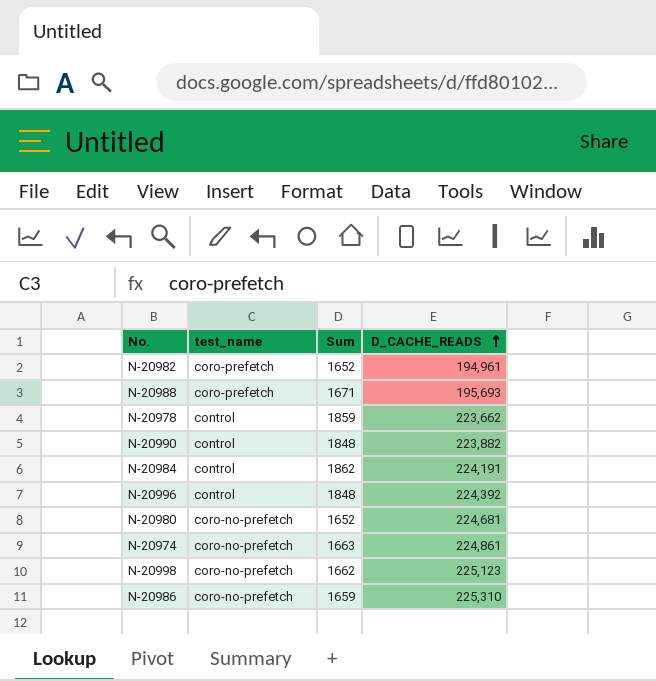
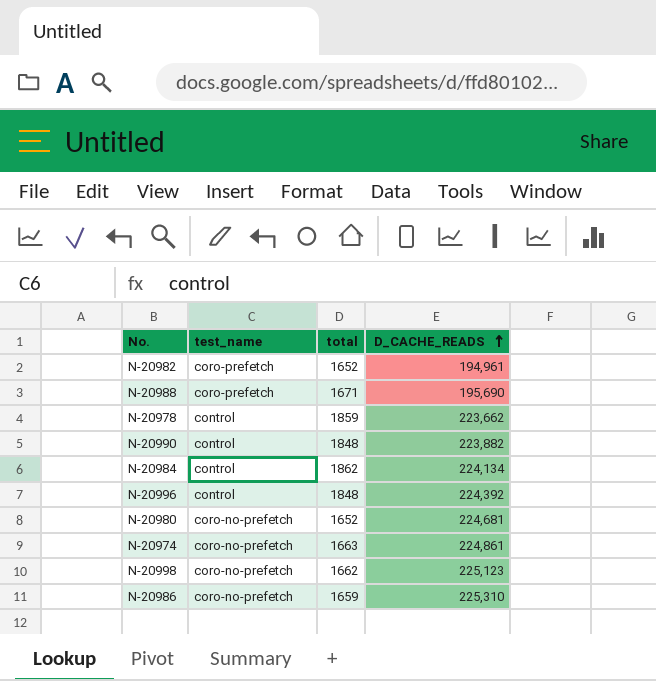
column name: Sum -> total
N-20988 | D_CACHE_READS: 195,693 -> 195,690
N-20984 | D_CACHE_READS: 224,191 -> 224,134

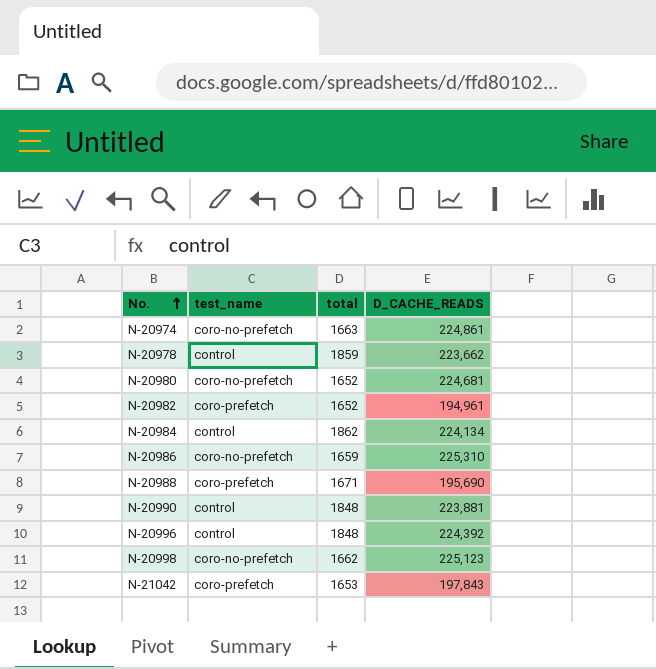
row order: D_CACHE_READS ascending -> No. ascending
N-20990 | D_CACHE_READS: 223,882 -> 223,881
row N-21042: none -> coro-prefetch | 1653 | 197,843

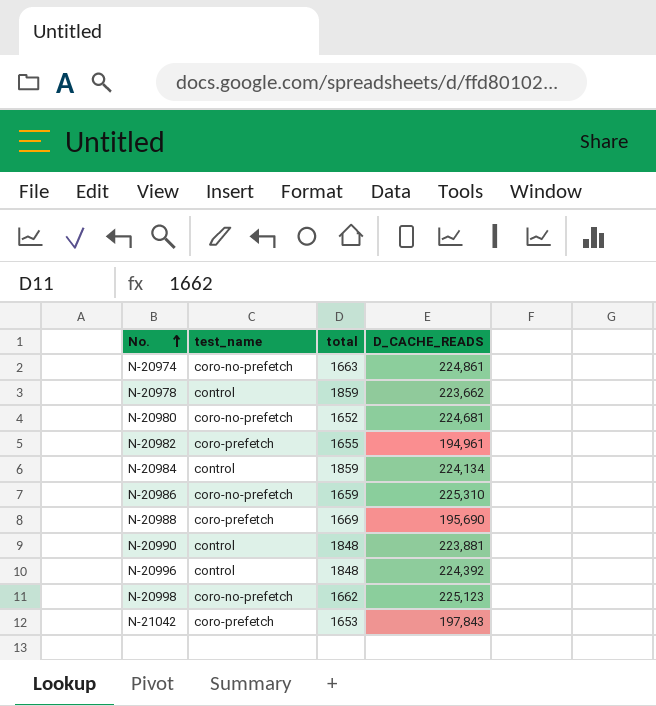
N-20982 | total: 1652 -> 1655
N-20984 | total: 1862 -> 1859
N-20988 | total: 1671 -> 1669

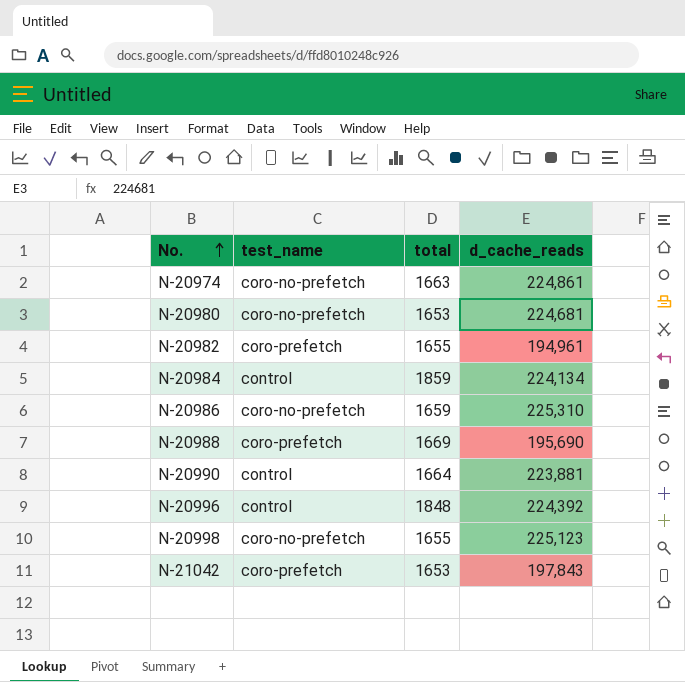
column name: D_CACHE_READS -> d_cache_reads
row N-20978: control | 1859 | 223,662 -> none
N-20980 | total: 1652 -> 1653
N-20990 | total: 1848 -> 1664
N-20998 | total: 1662 -> 1655

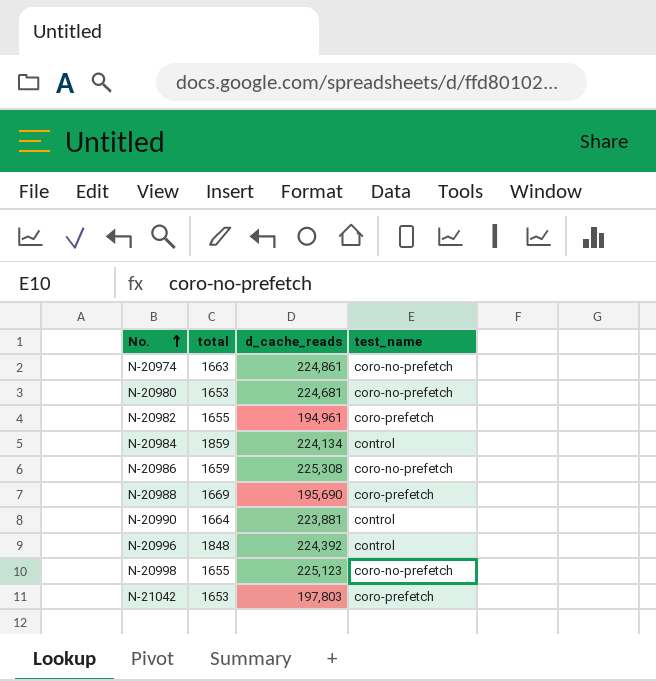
column test_name | position: 2 -> 4
N-20986 | d_cache_reads: 225,310 -> 225,308
N-21042 | d_cache_reads: 197,843 -> 197,803

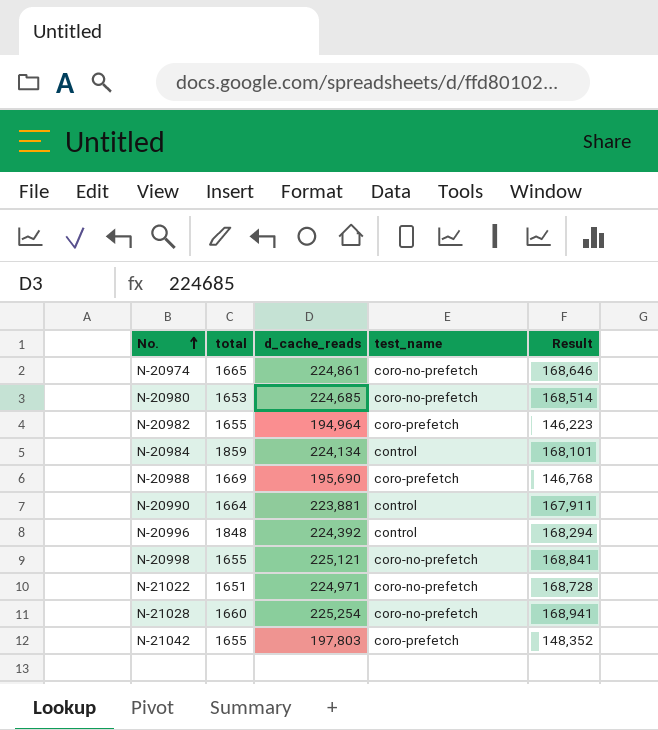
column Result | formula: none -> [d_cache_reads] * 0.75
row N-20986: 1659 | 225,308 | coro-no-prefetch -> none
N-20974 | total: 1663 -> 1665
N-20980 | d_cache_reads: 224,681 -> 224,685
N-20982 | d_cache_reads: 194,961 -> 194,964
N-20998 | d_cache_reads: 225,123 -> 225,121
row N-21022: none -> 1651 | 224,971 | coro-no-prefetch | 168,728
row N-21028: none -> 1660 | 225,254 | coro-no-prefetch | 168,941
N-21042 | total: 1653 -> 1655

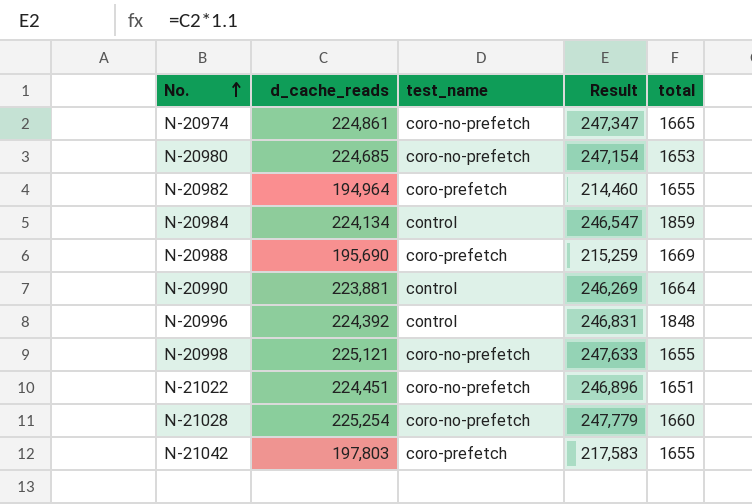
column Result | formula: [d_cache_reads] * 0.75 -> [d_cache_reads] * 1.1
column total | position: 2 -> 5
N-21022 | d_cache_reads: 224,971 -> 224,451

